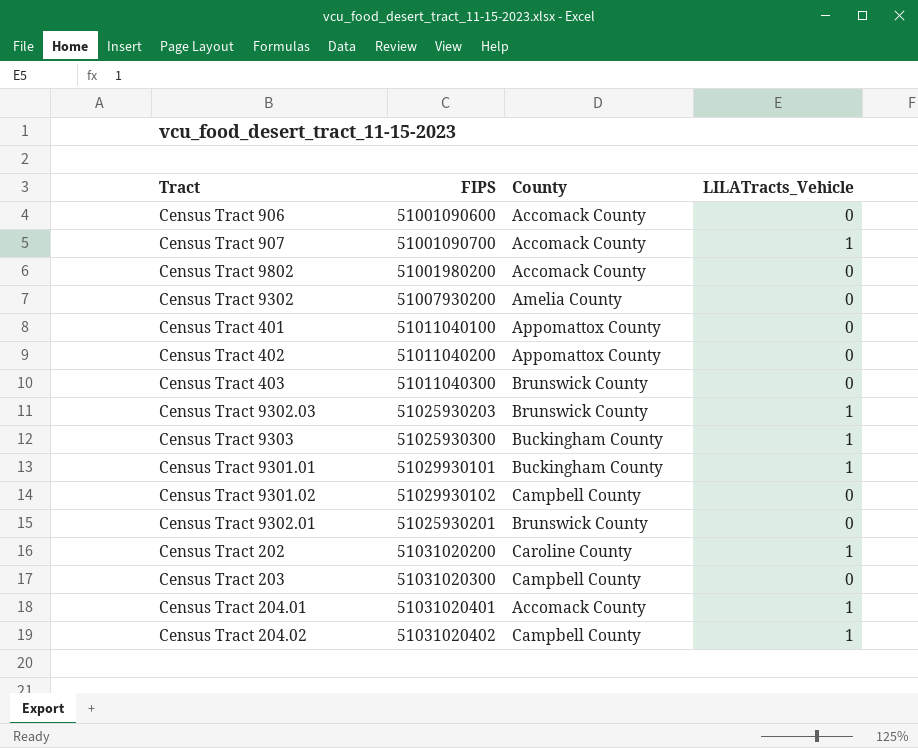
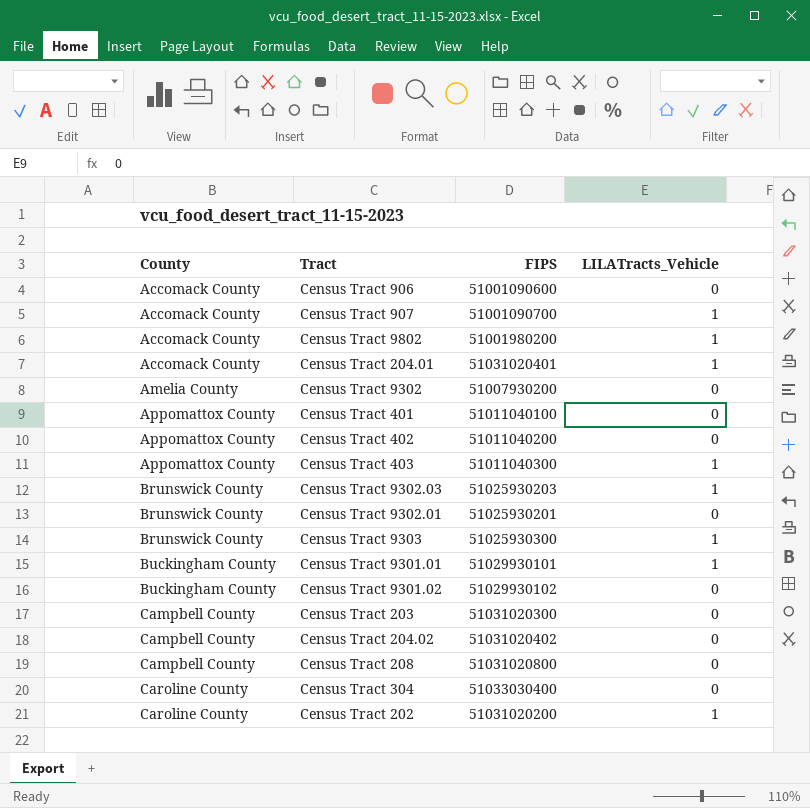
row order: none -> County ascending
column County | position: 3 -> 1
Census Tract 9802 | LILATracts_Vehicle: 0 -> 1
Census Tract 403 | County: Brunswick County -> Appomattox County
Census Tract 403 | LILATracts_Vehicle: 0 -> 1
Census Tract 9303 | County: Buckingham County -> Brunswick County
Census Tract 9301.02 | County: Campbell County -> Buckingham County
Census Tract 204.02 | LILATracts_Vehicle: 1 -> 0
row Census Tract 208: none -> Campbell County | 51031020800 | 0
row Census Tract 304: none -> Caroline County | 51033030400 | 0

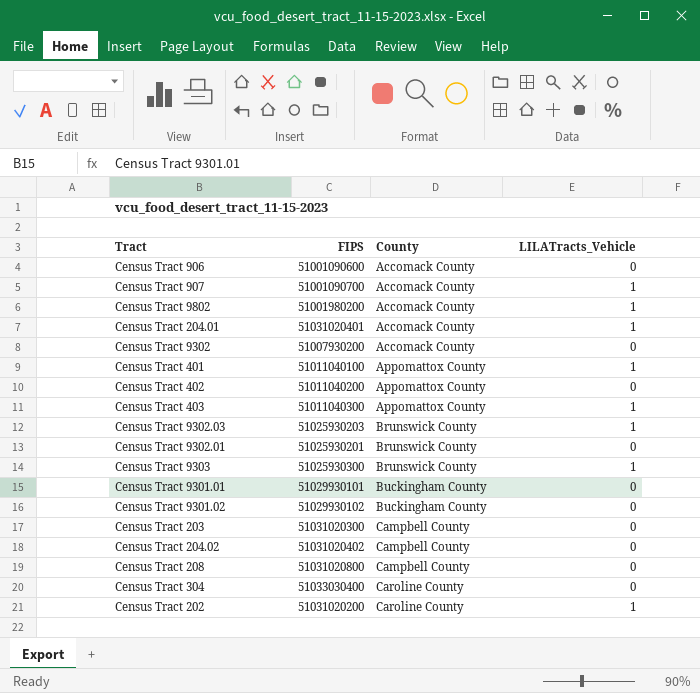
column County | position: 1 -> 3
Census Tract 9302 | County: Amelia County -> Accomack County
Census Tract 401 | LILATracts_Vehicle: 0 -> 1
Census Tract 9301.01 | LILATracts_Vehicle: 1 -> 0

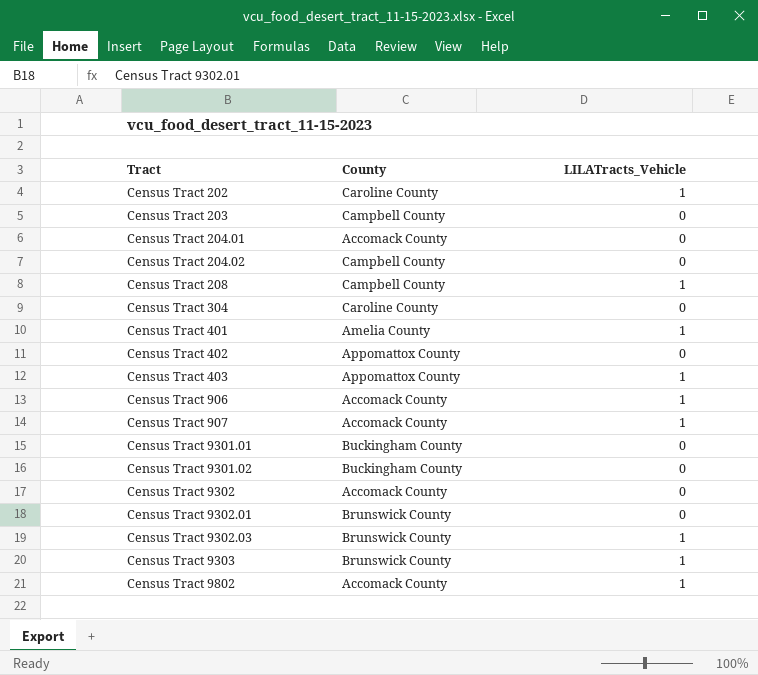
row order: County ascending -> Tract ascending
column FIPS | position: 2 -> none
Census Tract 204.01 | LILATracts_Vehicle: 1 -> 0
Census Tract 208 | LILATracts_Vehicle: 0 -> 1
Census Tract 401 | County: Appomattox County -> Amelia County
Census Tract 906 | LILATracts_Vehicle: 0 -> 1

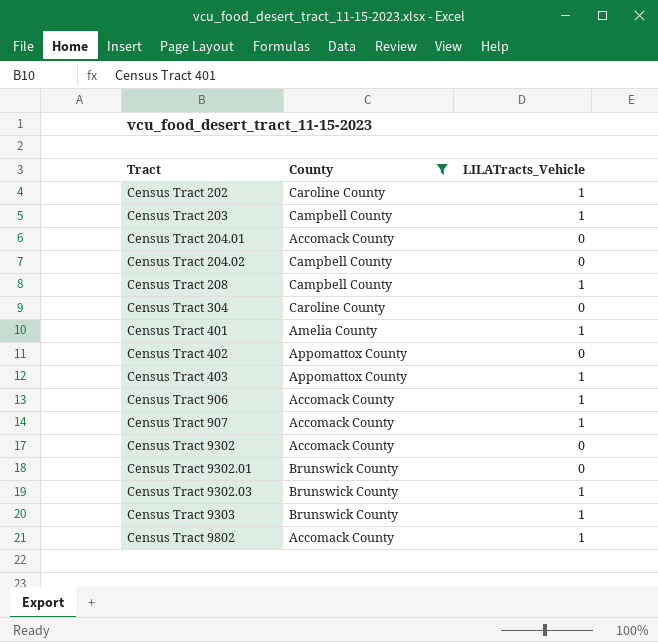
filter: none -> County != Buckingham County
Census Tract 203 | LILATracts_Vehicle: 0 -> 1

